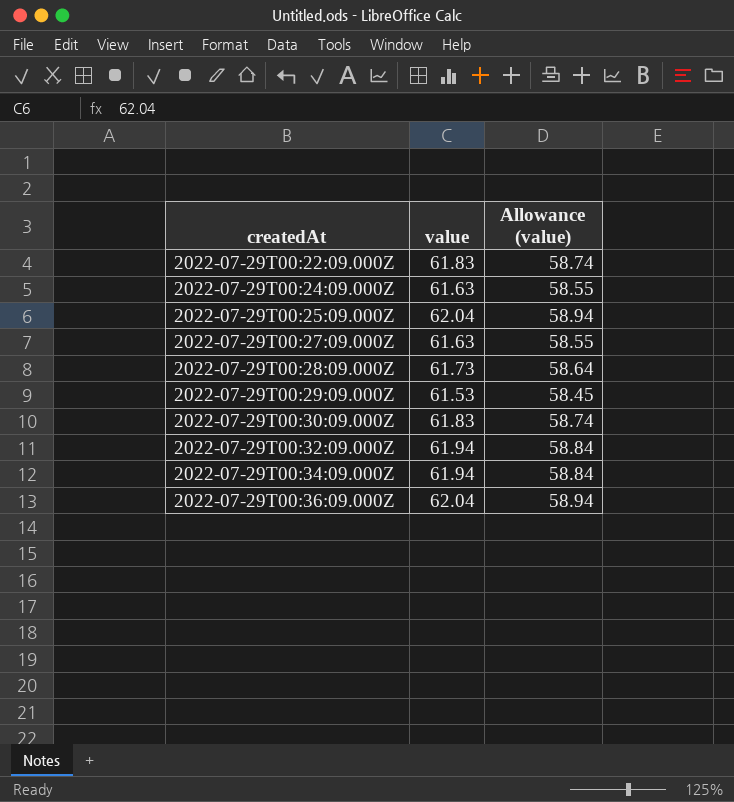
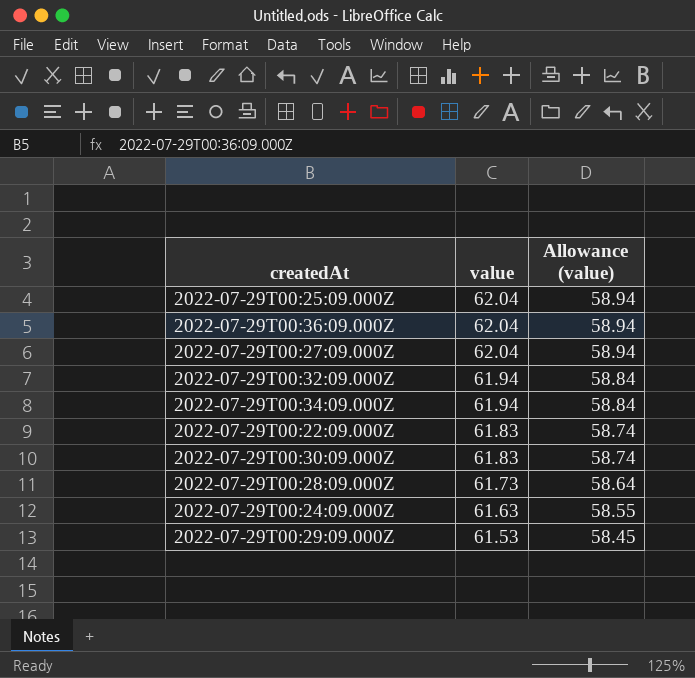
row order: createdAt ascending -> value descending
2022-07-29T00:27:09.000Z | value: 61.63 -> 62.04
2022-07-29T00:27:09.000Z | Allowance (value): 58.55 -> 58.94

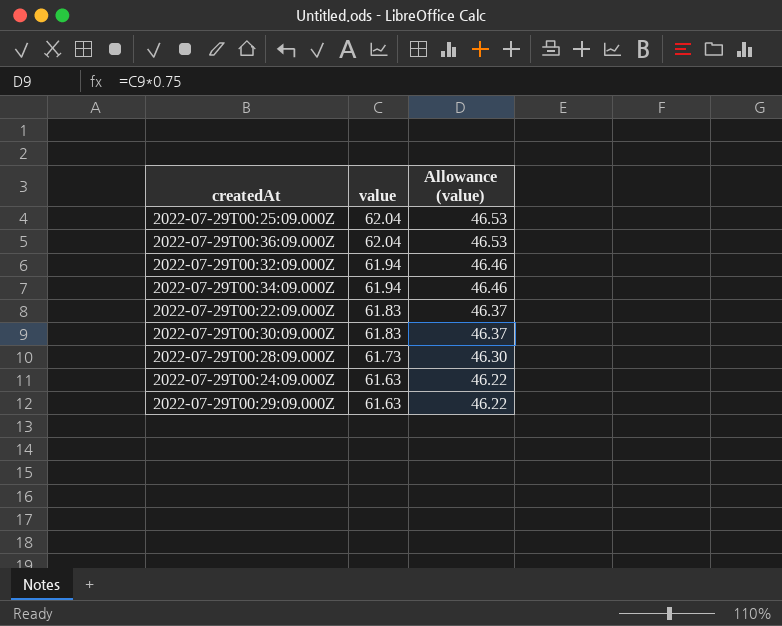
column Allowance (value) | formula: [value] * 0.95 -> [value] * 0.75
row 2022-07-29T00:27:09.000Z: 62.04 | 58.94 -> none
2022-07-29T00:29:09.000Z | value: 61.53 -> 61.63

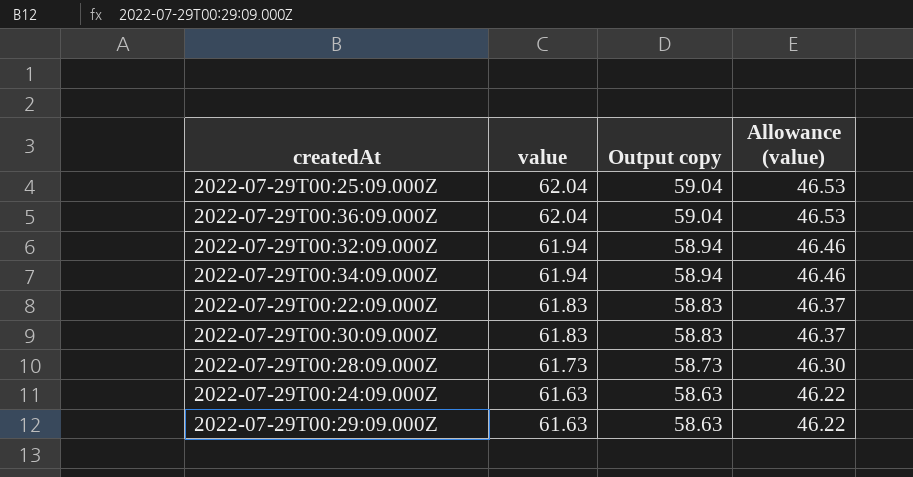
column Output copy | formula: none -> [value] - 3

